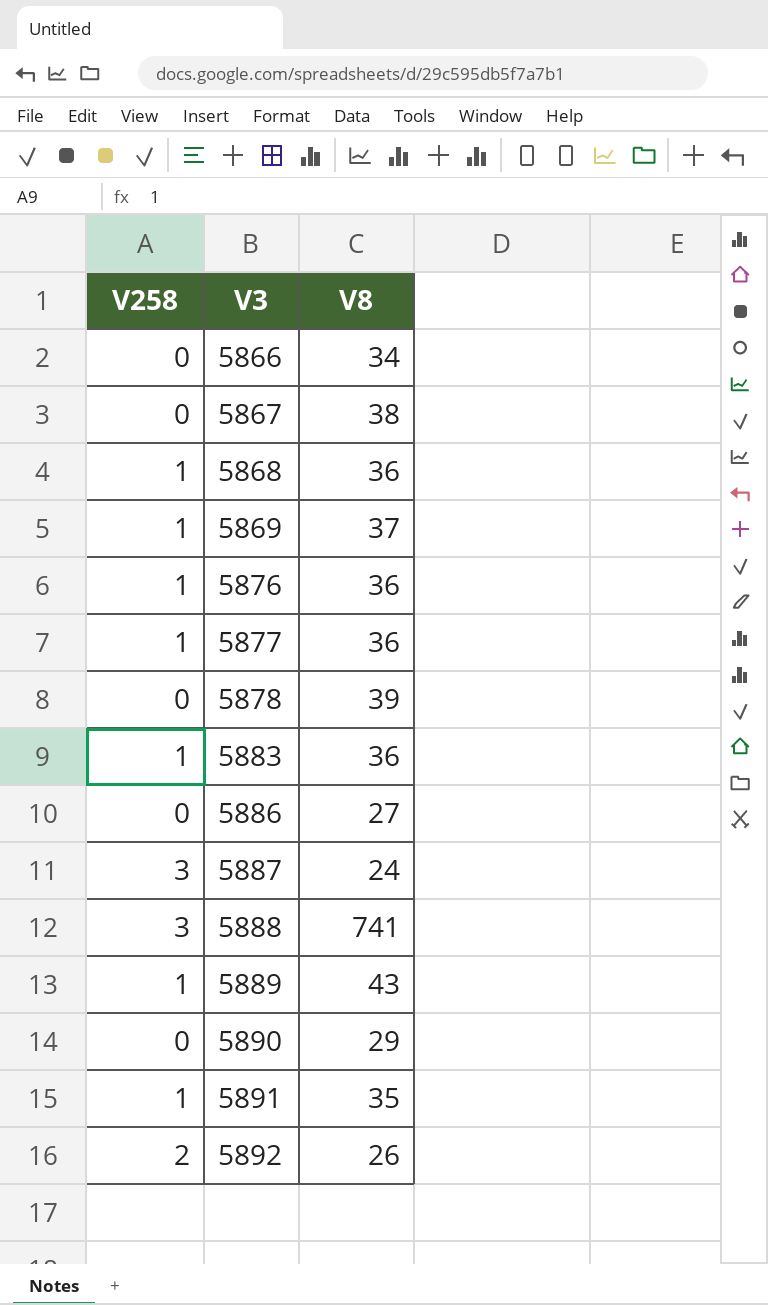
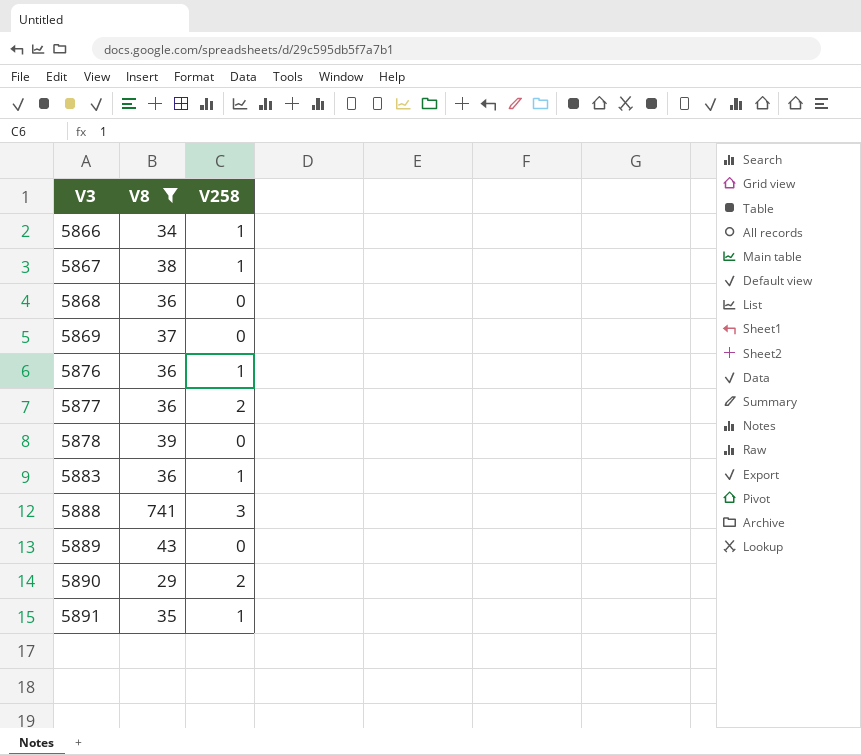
filter: none -> V8 >= 29
column V258 | position: 1 -> 3
5866 | V258: 0 -> 1
5867 | V258: 0 -> 1
5868 | V258: 1 -> 0
5869 | V258: 1 -> 0
5877 | V258: 1 -> 2
5889 | V258: 1 -> 0
5890 | V258: 0 -> 2

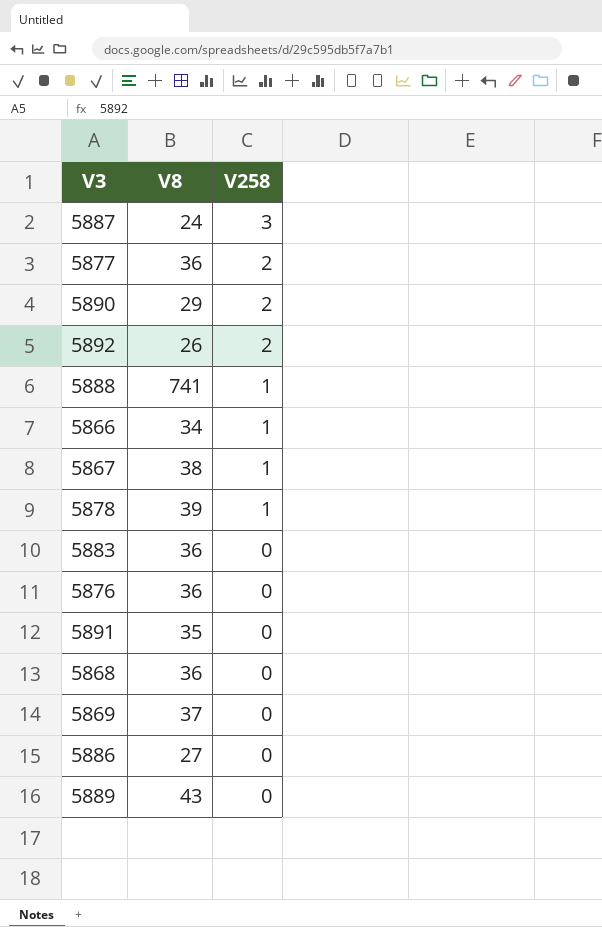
filter: V8 >= 29 -> none
row order: V3 ascending -> V258 descending
5888 | V258: 3 -> 1
5878 | V258: 0 -> 1
5883 | V258: 1 -> 0
5876 | V258: 1 -> 0
5891 | V258: 1 -> 0

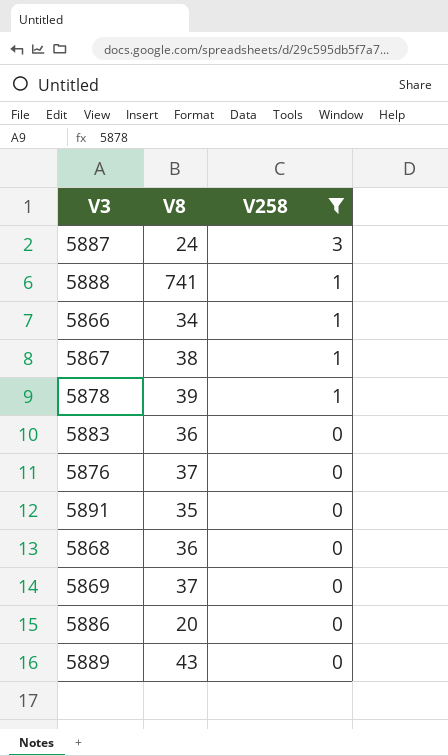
filter: none -> V258 != 2
5876 | V8: 36 -> 37
5886 | V8: 27 -> 20

